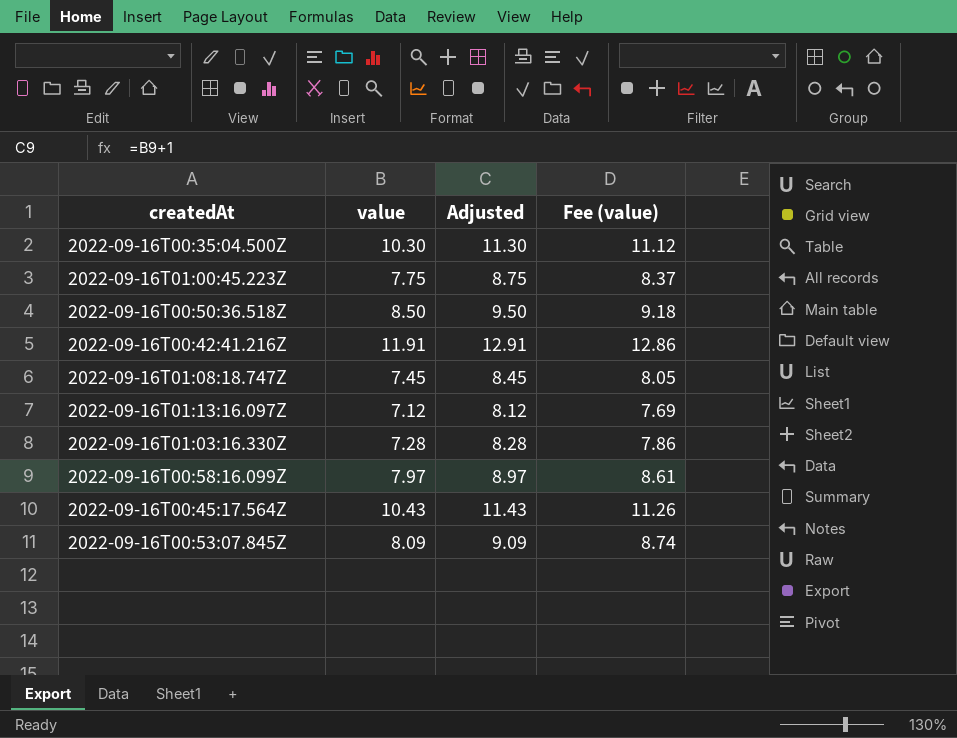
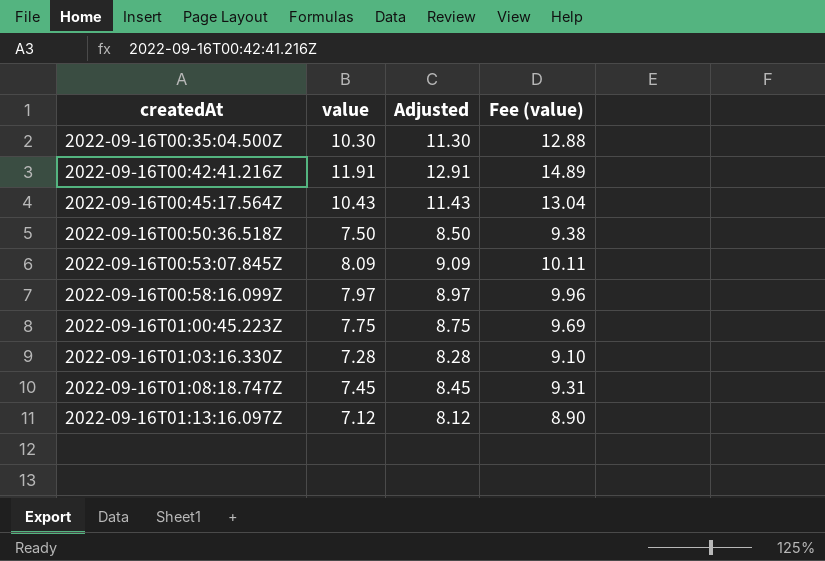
row order: none -> createdAt ascending
column Fee (value) | formula: [value] * 1.08 -> [value] * 1.25
2022-09-16T00:50:36.518Z | value: 8.50 -> 7.50
2022-09-16T00:50:36.518Z | Adjusted: 9.50 -> 8.50

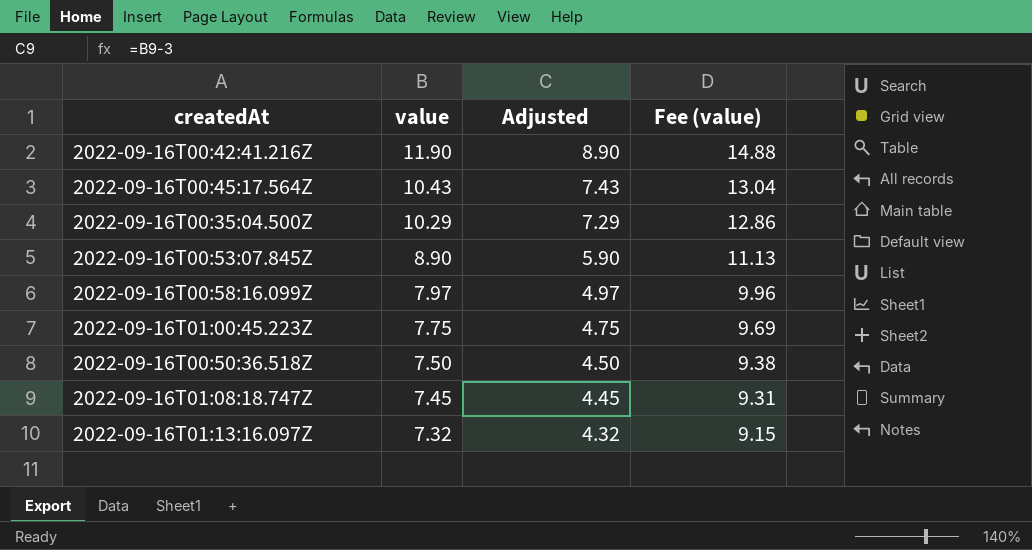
row order: createdAt ascending -> value descending
column Adjusted | formula: [value] + 1 -> [value] - 3
row 2022-09-16T01:03:16.330Z: 7.28 | 8.28 | 9.10 -> none
2022-09-16T00:42:41.216Z | value: 11.91 -> 11.90
2022-09-16T00:42:41.216Z | Fee (value): 14.89 -> 14.88
2022-09-16T00:35:04.500Z | value: 10.30 -> 10.29
2022-09-16T00:35:04.500Z | Fee (value): 12.88 -> 12.86
2022-09-16T00:53:07.845Z | value: 8.09 -> 8.90
2022-09-16T00:53:07.845Z | Fee (value): 10.11 -> 11.13
2022-09-16T01:13:16.097Z | value: 7.12 -> 7.32
2022-09-16T01:13:16.097Z | Fee (value): 8.90 -> 9.15

